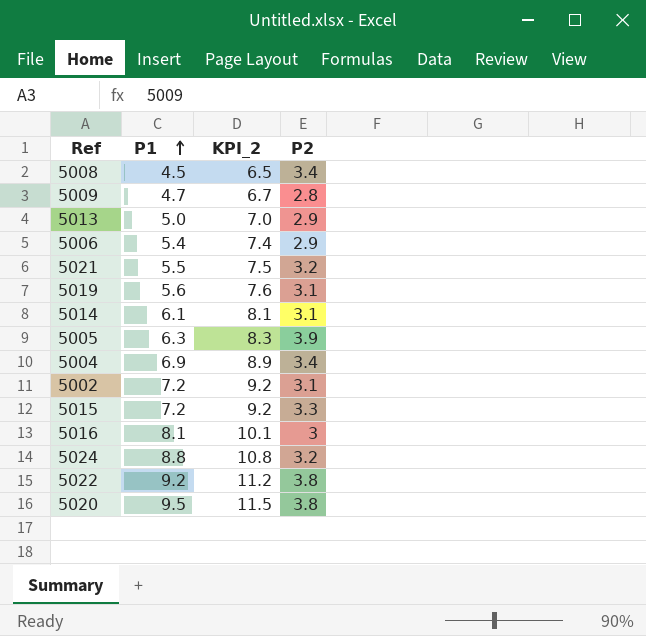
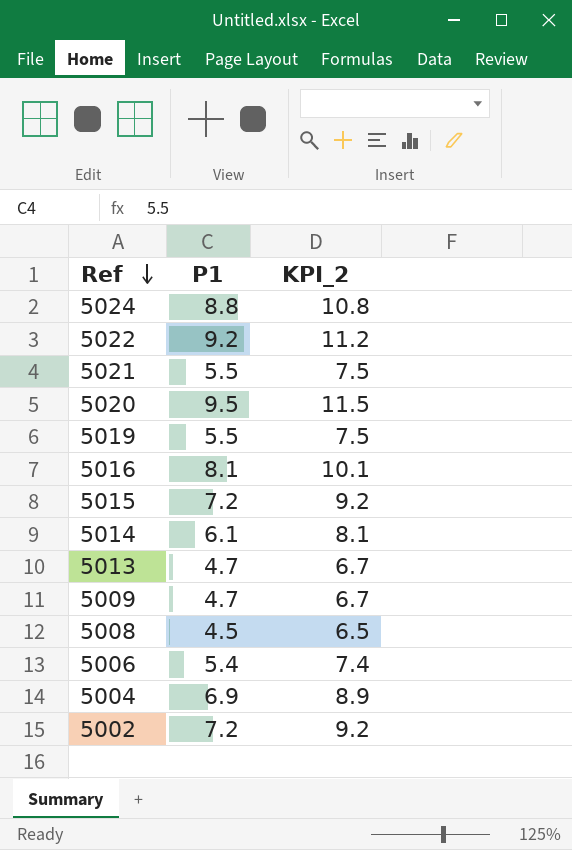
row order: P1 ascending -> Ref descending
column P2 | position: 4 -> none
row 5005: 6.3 | 8.3 | 3.9 -> none
5019 | P1: 5.6 -> 5.5
5019 | KPI_2: 7.6 -> 7.5
5013 | P1: 5.0 -> 4.7
5013 | KPI_2: 7.0 -> 6.7

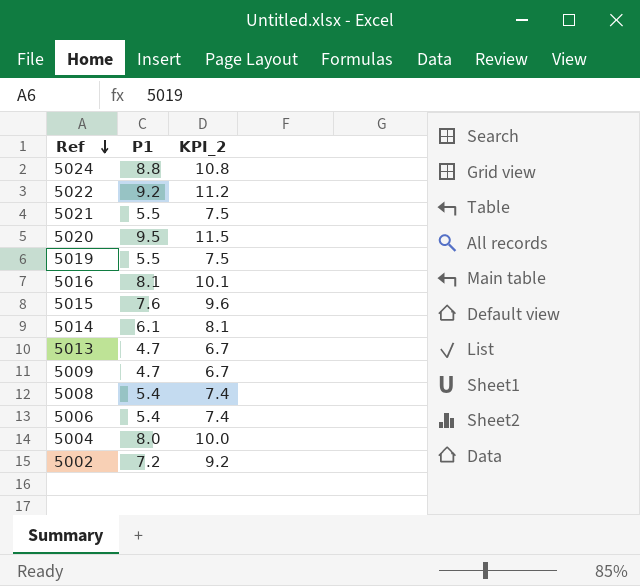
5015 | P1: 7.2 -> 7.6
5015 | KPI_2: 9.2 -> 9.6
5008 | P1: 4.5 -> 5.4
5008 | KPI_2: 6.5 -> 7.4
5004 | P1: 6.9 -> 8.0
5004 | KPI_2: 8.9 -> 10.0

